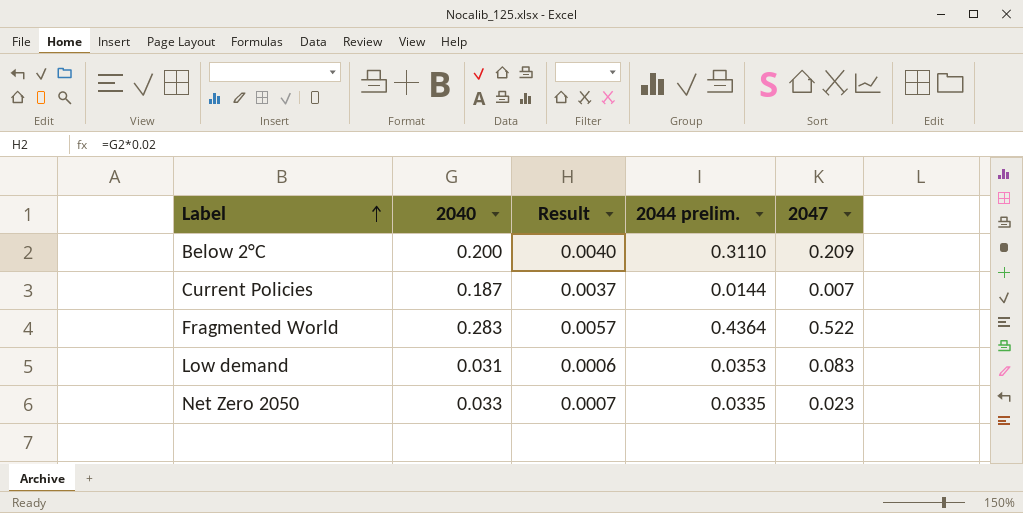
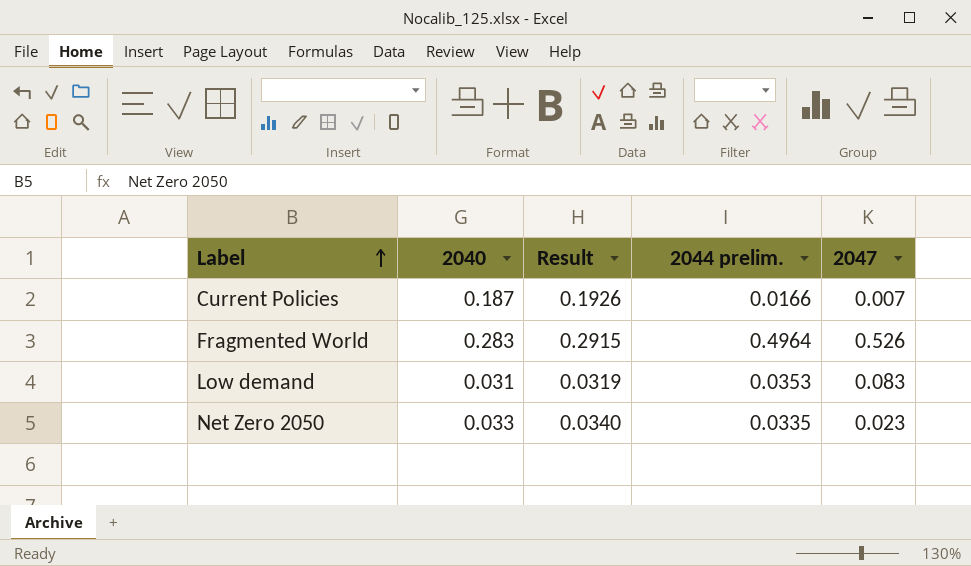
column Result | formula: [2040] * 0.02 -> [2040] * 1.03
row Below 2°C: 0.200 | 0.0040 | 0.3110 | 0.209 -> none
Current Policies | 2044 prelim.: 0.0144 -> 0.0166
Fragmented World | 2044 prelim.: 0.4364 -> 0.4964
Fragmented World | 2047: 0.522 -> 0.526

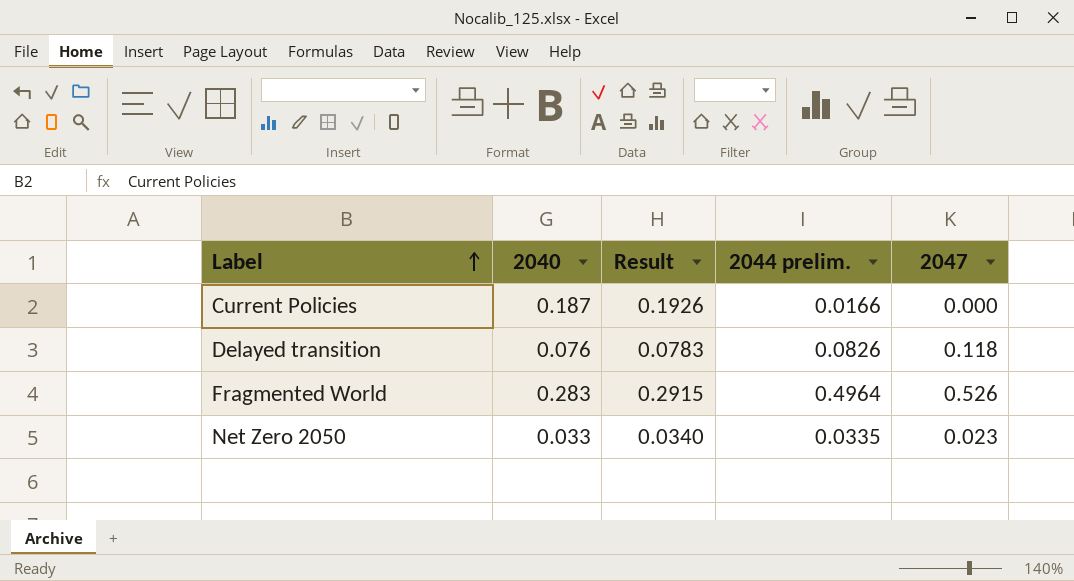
row Low demand: 0.031 | 0.0319 | 0.0353 | 0.083 -> none
Current Policies | 2047: 0.007 -> 0.000
row Delayed transition: none -> 0.076 | 0.0783 | 0.0826 | 0.118

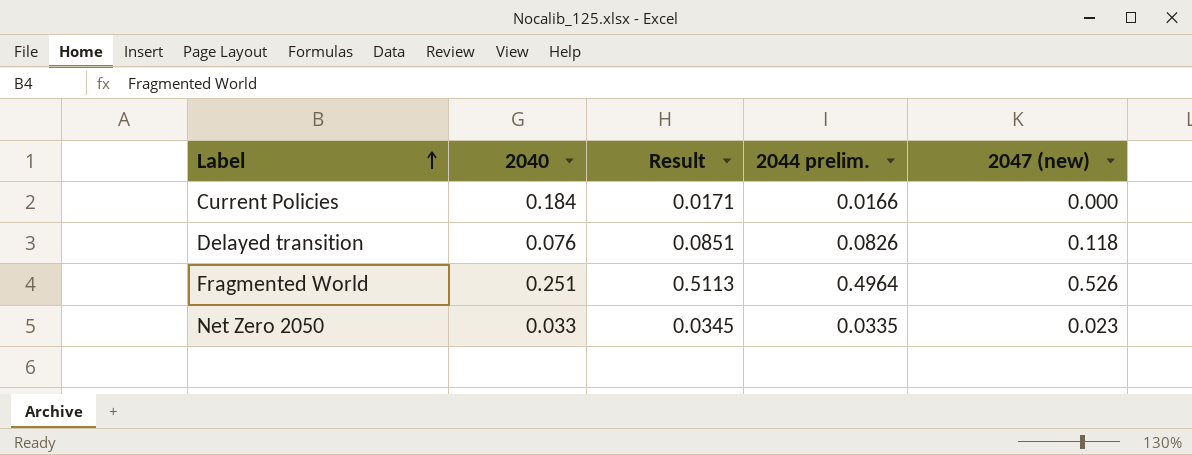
column Result | formula: [2040] * 1.03 -> [2044 prelim.] * 1.03
column name: 2047 -> 2047 (new)
Current Policies | 2040: 0.187 -> 0.184
Fragmented World | 2040: 0.283 -> 0.251

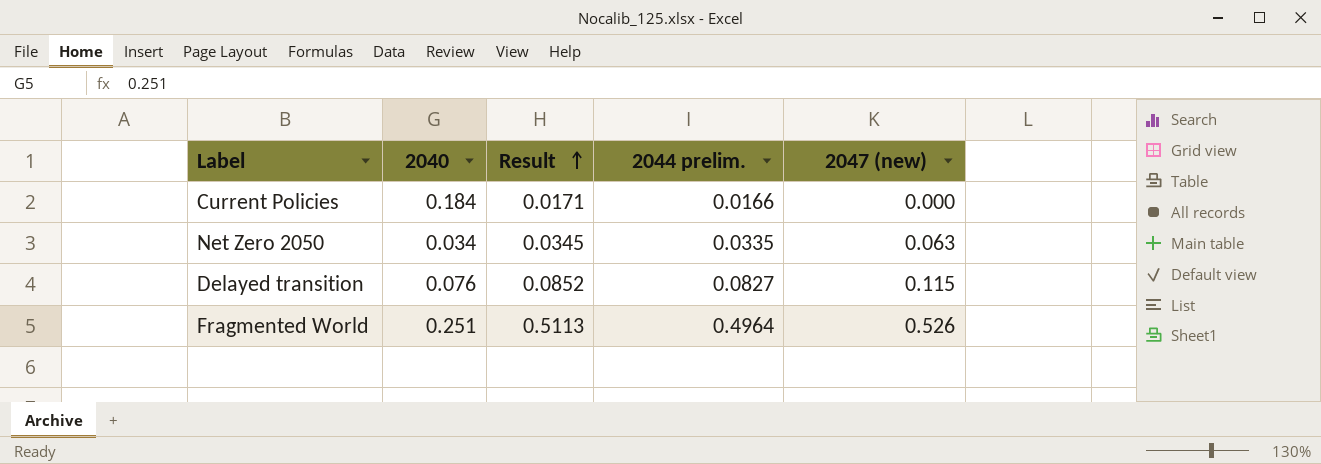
row order: Label ascending -> Result ascending
Net Zero 2050 | 2040: 0.033 -> 0.034
Net Zero 2050 | 2047 (new): 0.023 -> 0.063
Delayed transition | Result: 0.0851 -> 0.0852
Delayed transition | 2044 prelim.: 0.0826 -> 0.0827
Delayed transition | 2047 (new): 0.118 -> 0.115

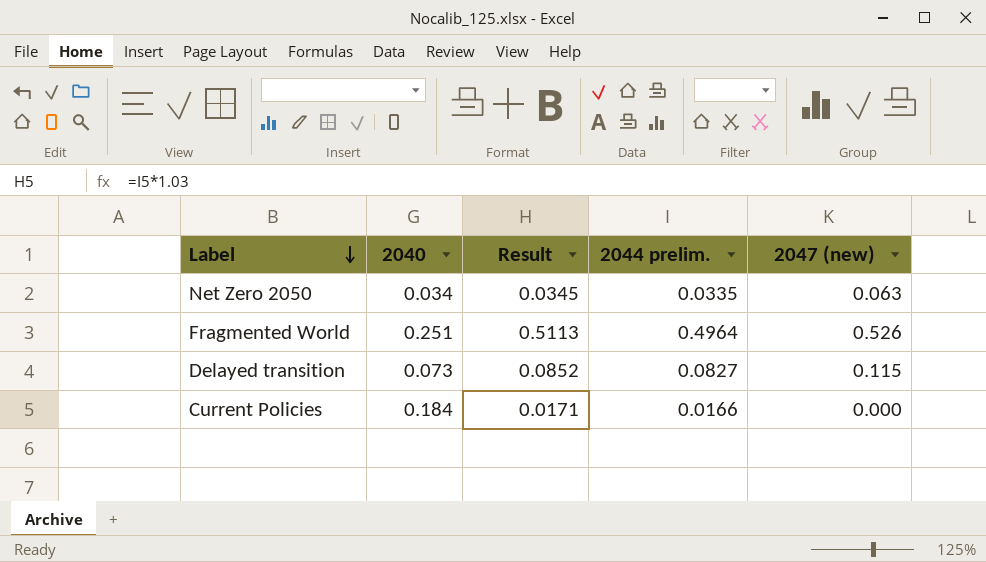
row order: Result ascending -> Label descending
Delayed transition | 2040: 0.076 -> 0.073

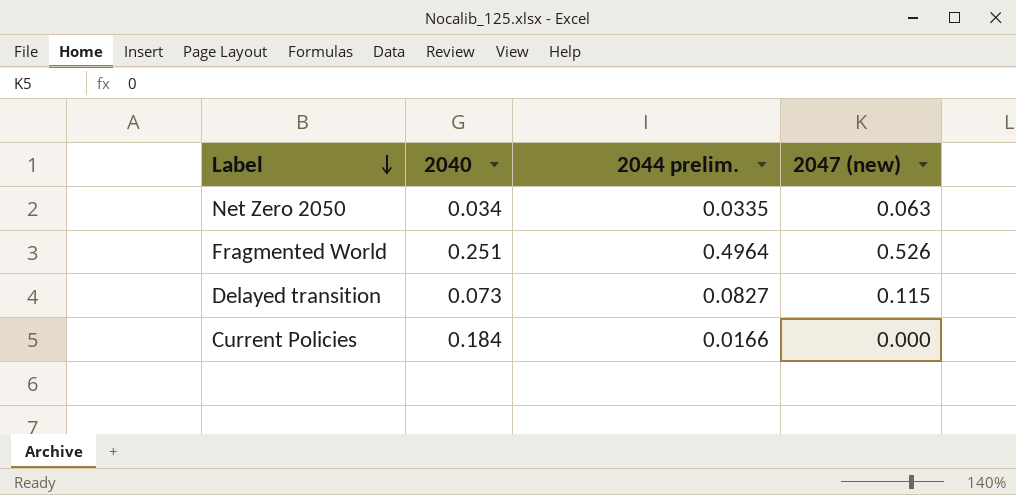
column Result | formula: [2044 prelim.] * 1.03 -> none

